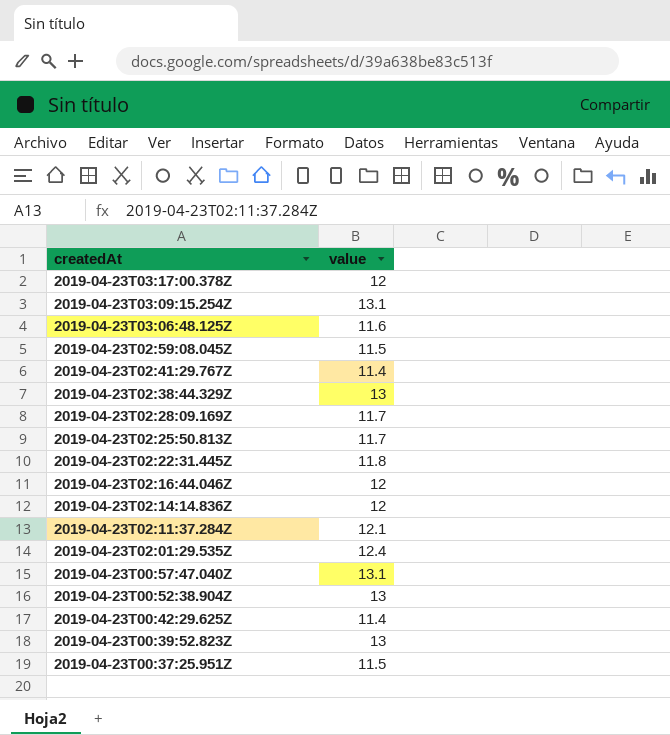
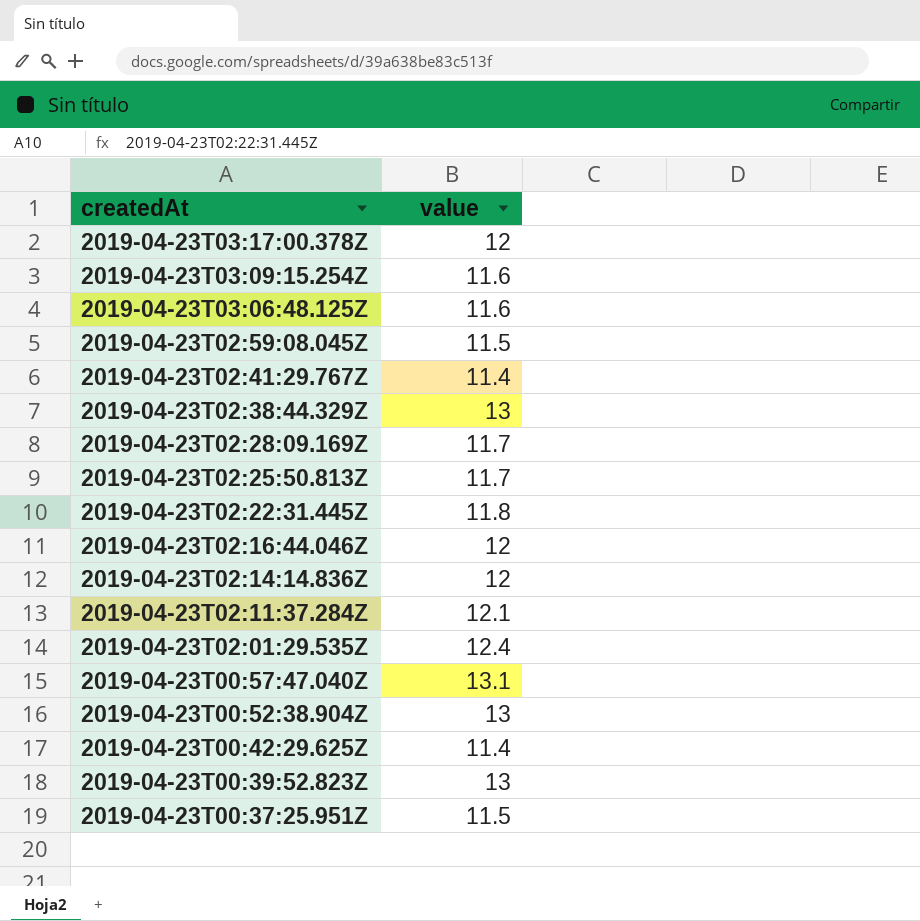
2019-04-23T03:09:15.254Z | value: 13.1 -> 11.6

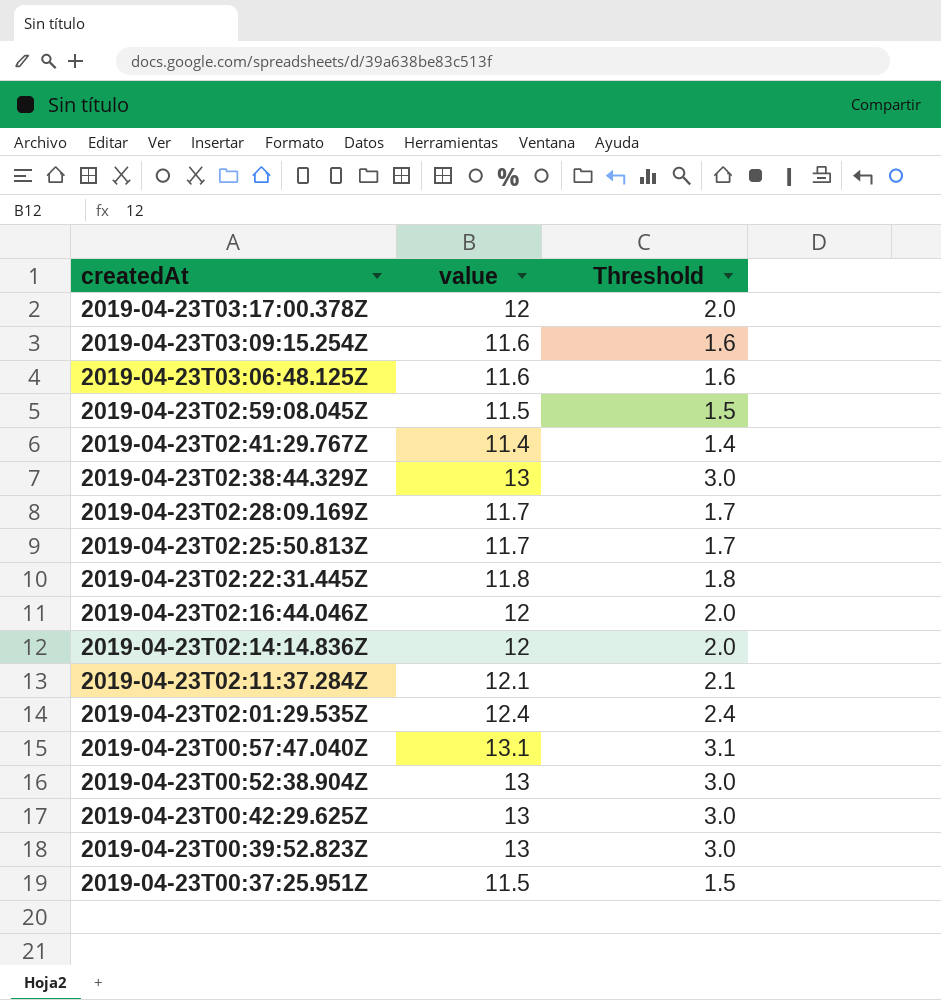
column Threshold | formula: none -> [value] - 10
2019-04-23T00:42:29.625Z | value: 11.4 -> 13

